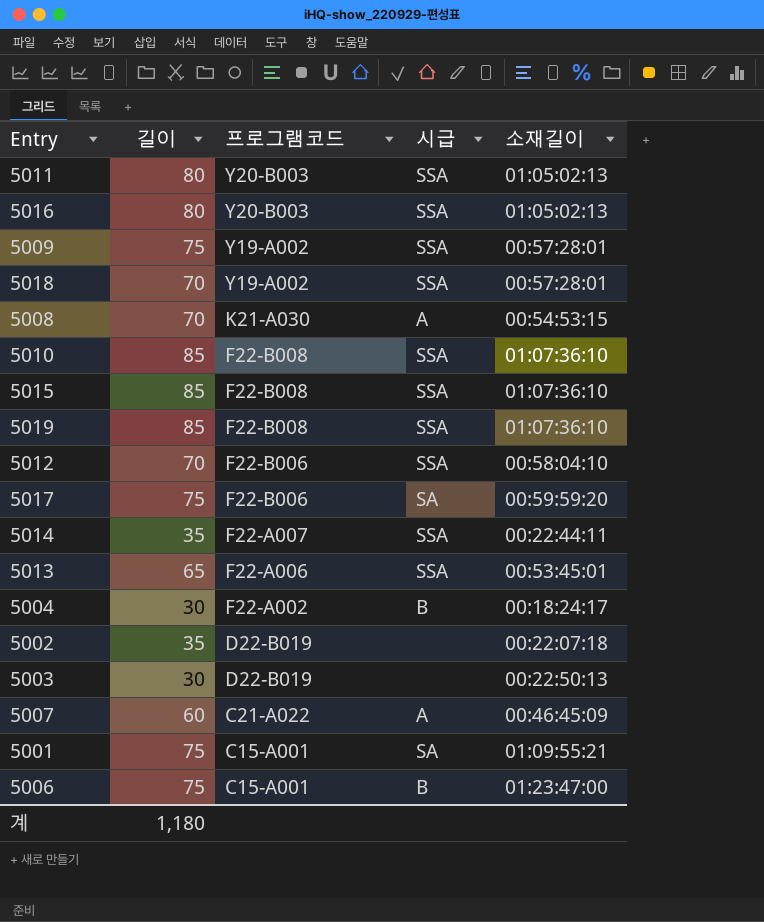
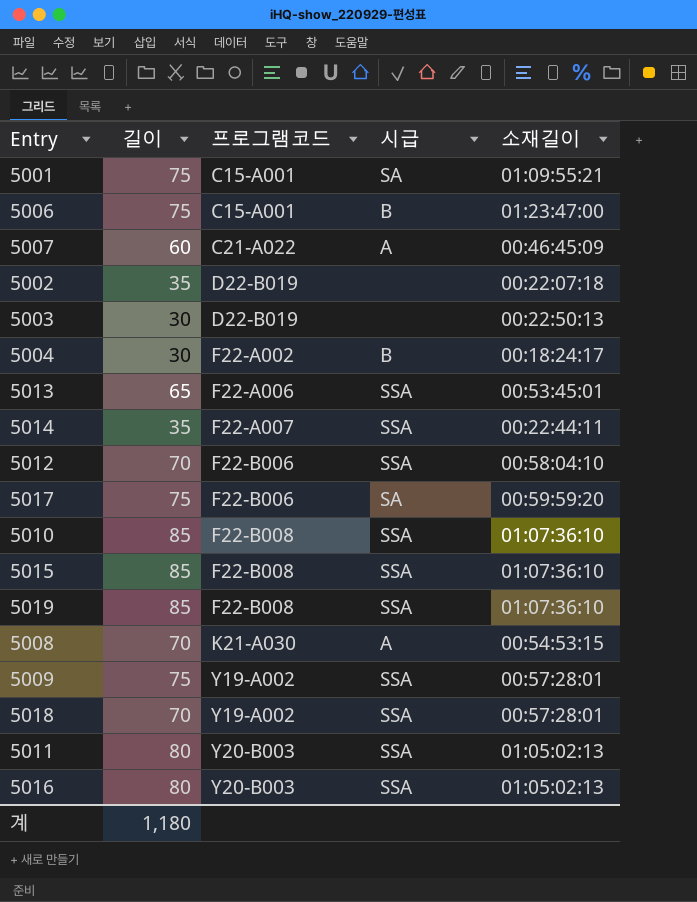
row order: 프로그램코드 descending -> 프로그램코드 ascending

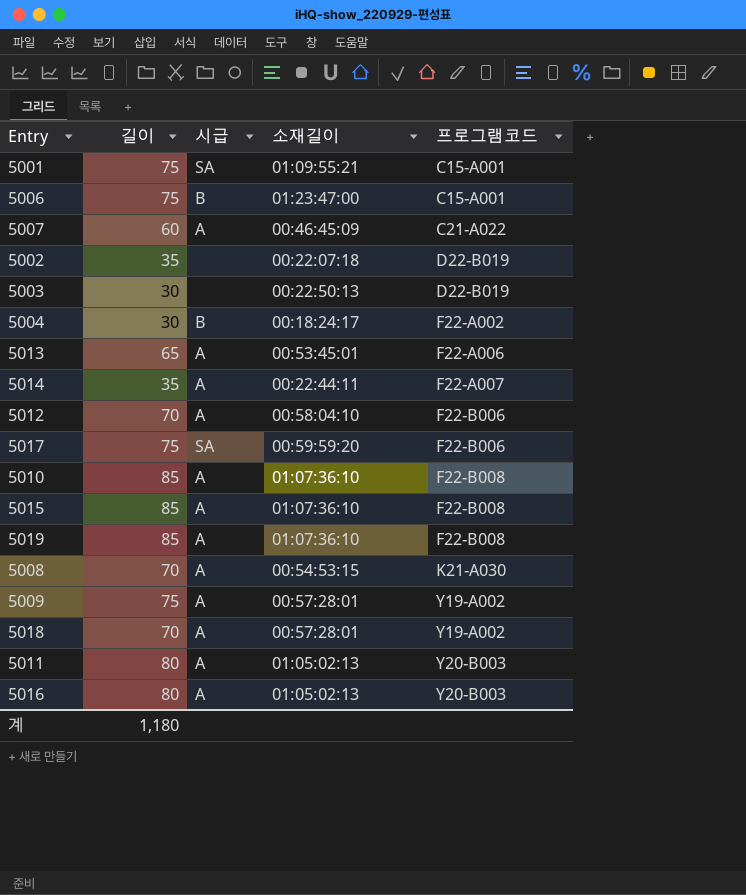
column 프로그램코드 | position: 3 -> 5
5013 | 시급: SSA -> A
5014 | 시급: SSA -> A
5012 | 시급: SSA -> A
5010 | 시급: SSA -> A
5015 | 시급: SSA -> A
5019 | 시급: SSA -> A
5009 | 시급: SSA -> A
5018 | 시급: SSA -> A
5011 | 시급: SSA -> A
5016 | 시급: SSA -> A

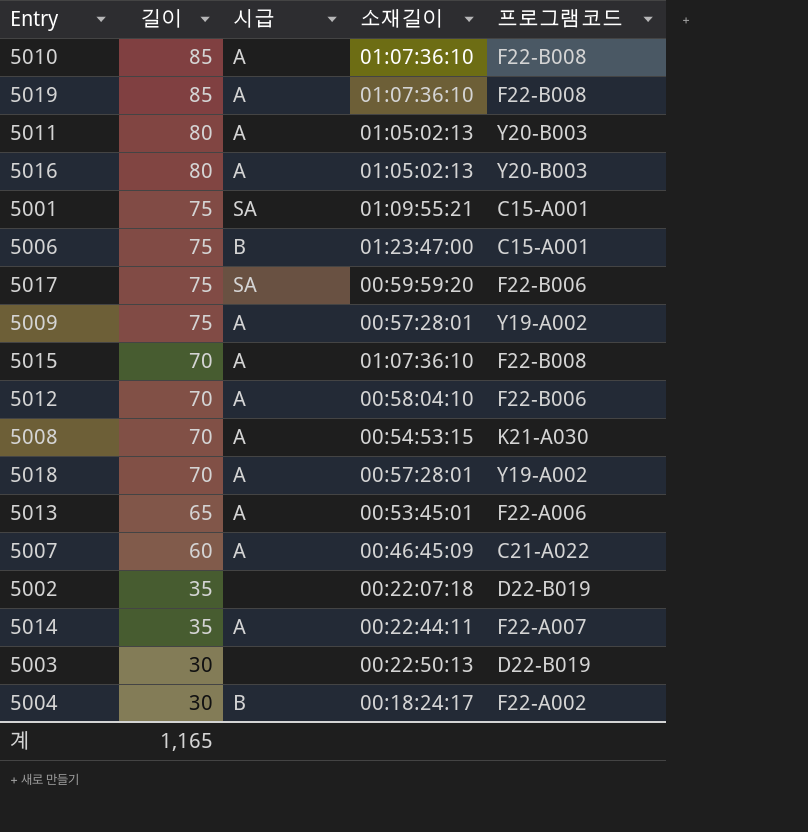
row order: 프로그램코드 ascending -> 길이 descending
5015 | 길이: 85 -> 70
계 | 길이: 1,180 -> 1,165

